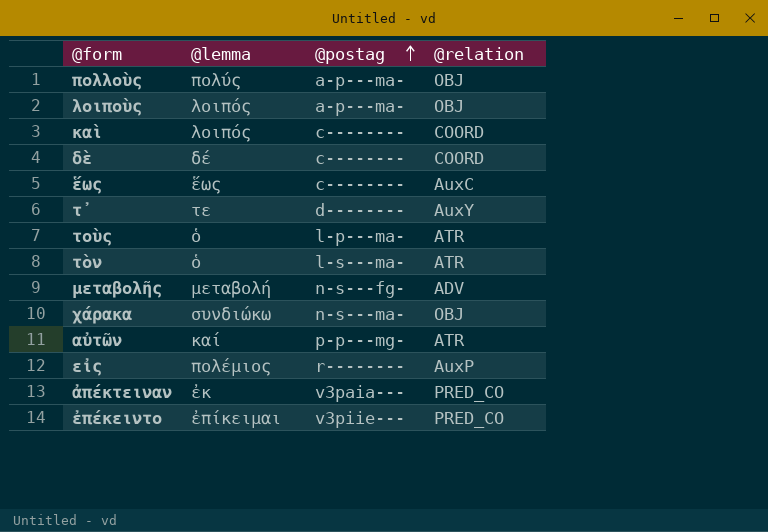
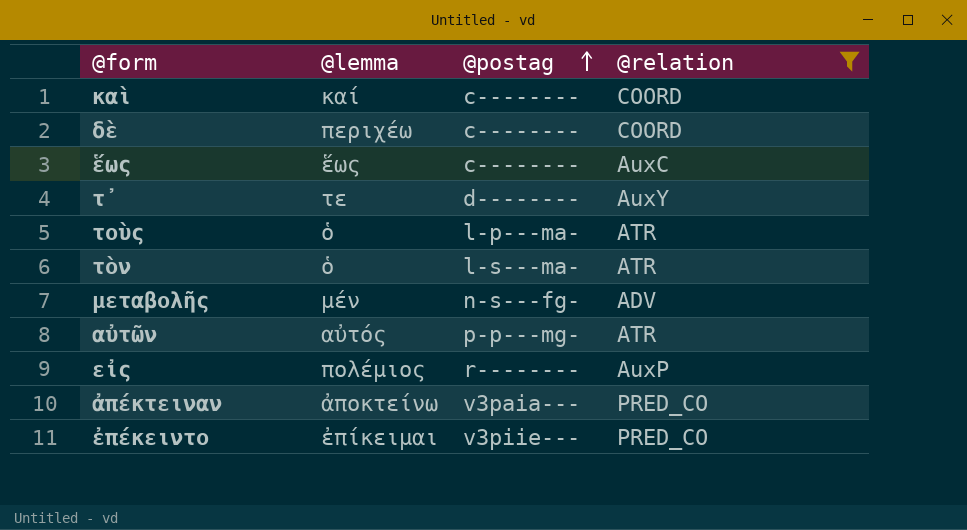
filter: none -> @relation != OBJ
καὶ | @lemma: λοιπός -> καί
δὲ | @lemma: δέ -> περιχέω
μεταβολῆς | @lemma: μεταβολή -> μέν
αὐτῶν | @lemma: καί -> αὐτός
ἀπέκτειναν | @lemma: ἐκ -> ἀποκτείνω

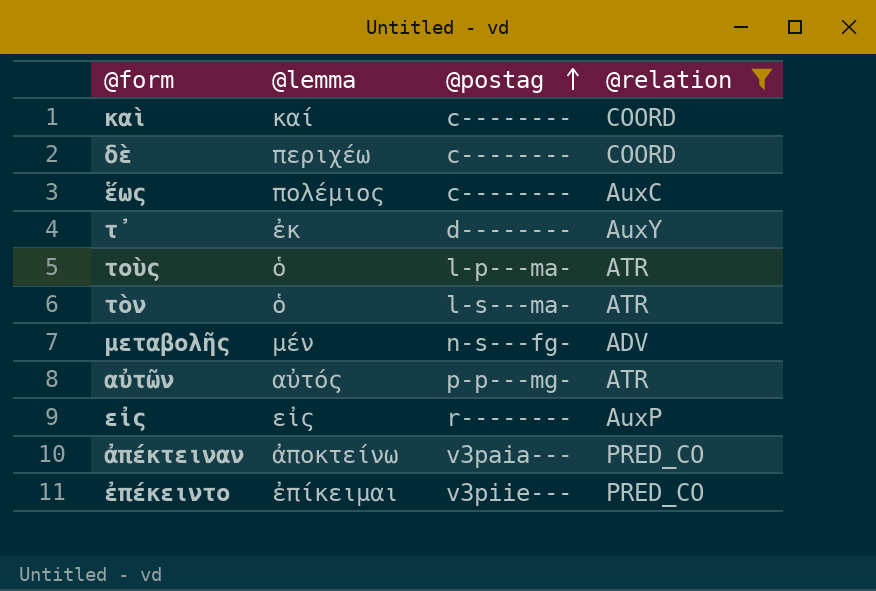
ἕως | @lemma: ἕως -> πολέμιος
τ᾽ | @lemma: τε -> ἐκ
εἰς | @lemma: πολέμιος -> εἰς

